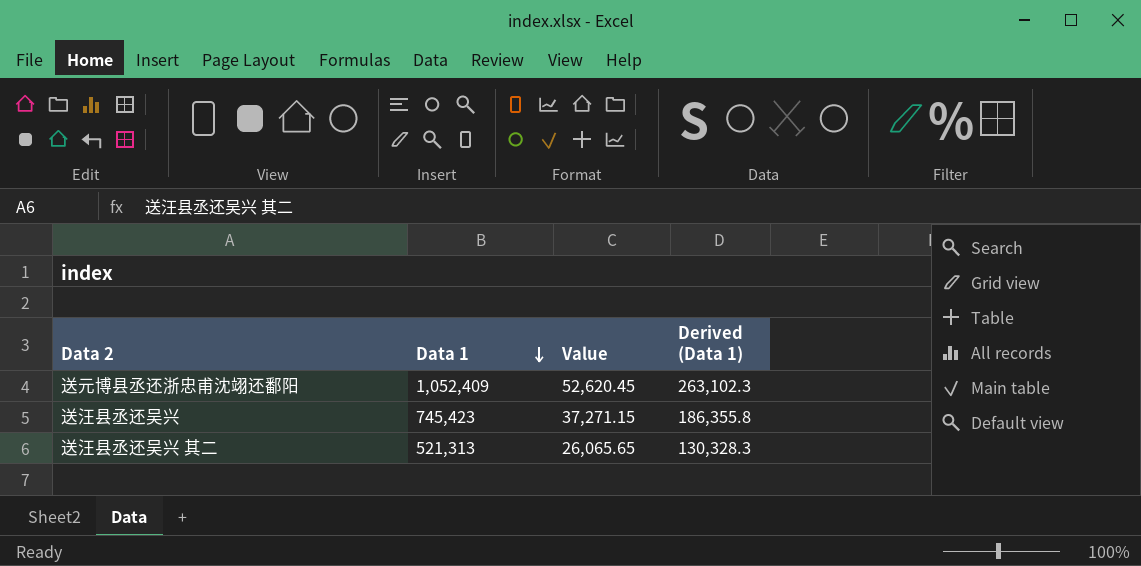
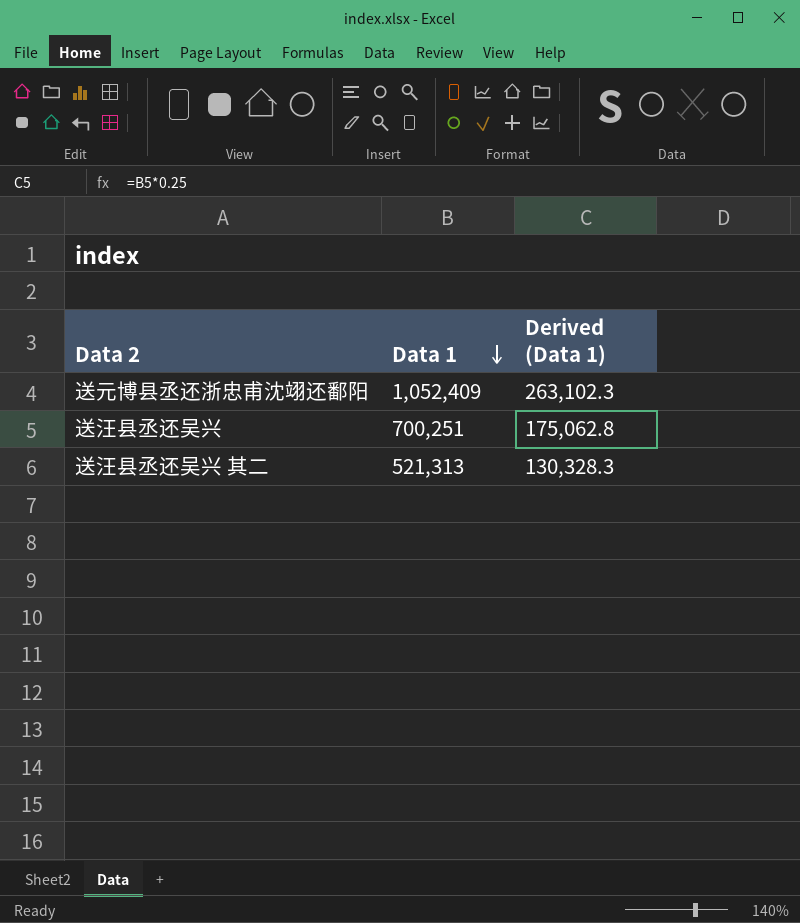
column Value | formula: [Data 1] * 0.05 -> none
送汪县丞还吴兴 | Data 1: 745,423 -> 700,251
送汪县丞还吴兴 | Derived (Data 1): 186,355.8 -> 175,062.8

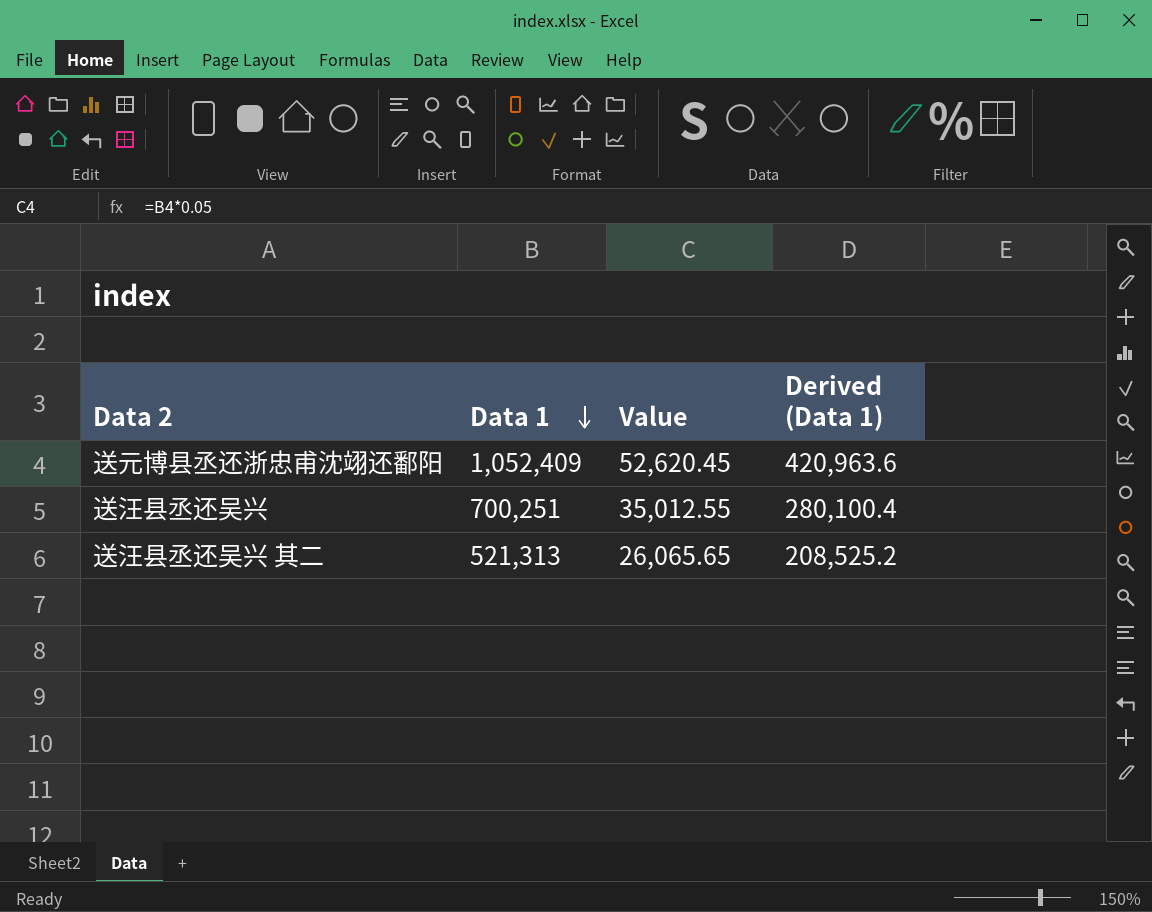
column Value | formula: none -> [Data 1] * 0.05
column Derived (Data 1) | formula: [Data 1] * 0.25 -> [Data 1] * 0.4

